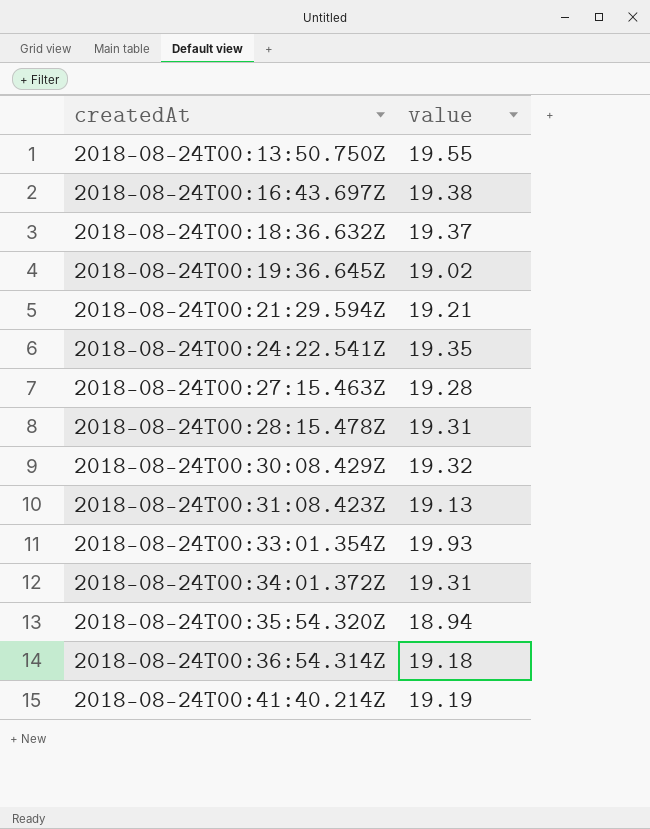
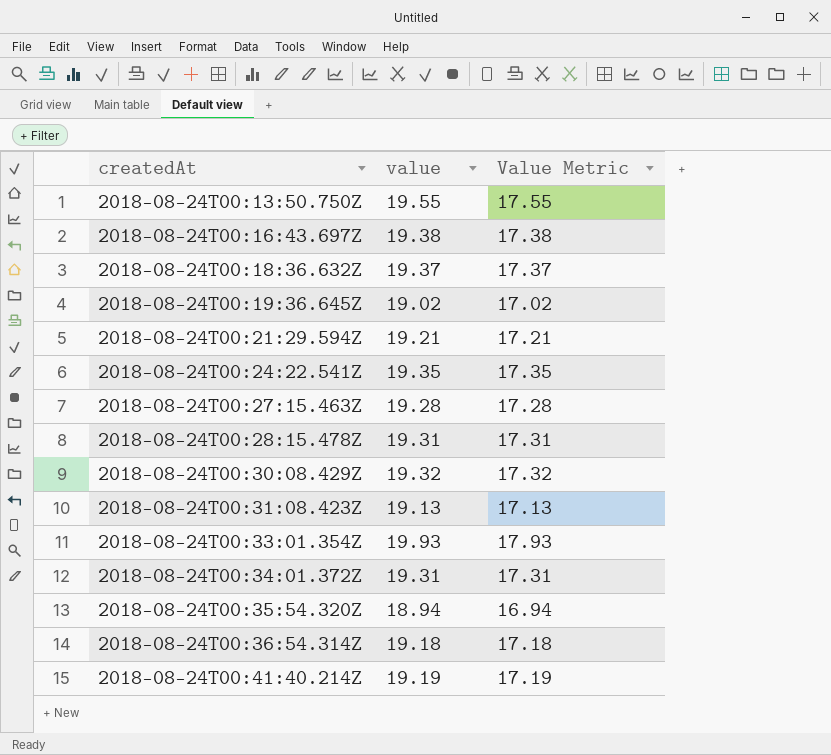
column Value Metric | formula: none -> [value] - 2

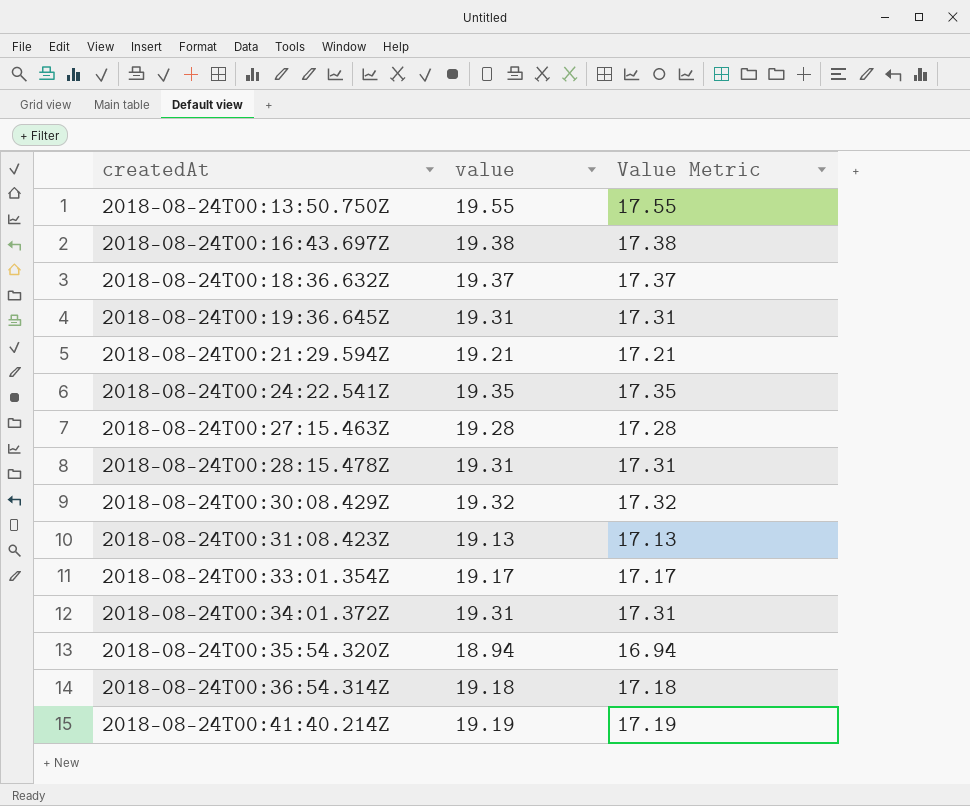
2018-08-24T00:19:36.645Z | value: 19.02 -> 19.31
2018-08-24T00:19:36.645Z | Value Metric: 17.02 -> 17.31
2018-08-24T00:33:01.354Z | value: 19.93 -> 19.17
2018-08-24T00:33:01.354Z | Value Metric: 17.93 -> 17.17

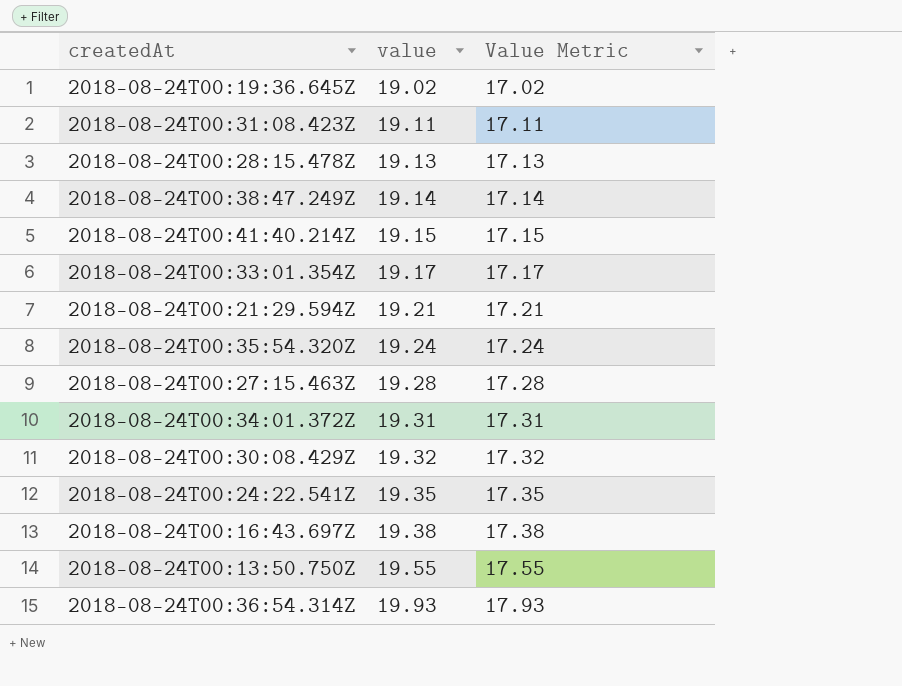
row order: createdAt ascending -> value ascending
row 2018-08-24T00:18:36.632Z: 19.37 | 17.37 -> none
2018-08-24T00:19:36.645Z | value: 19.31 -> 19.02
2018-08-24T00:19:36.645Z | Value Metric: 17.31 -> 17.02
2018-08-24T00:31:08.423Z | value: 19.13 -> 19.11
2018-08-24T00:31:08.423Z | Value Metric: 17.13 -> 17.11
2018-08-24T00:28:15.478Z | value: 19.31 -> 19.13
2018-08-24T00:28:15.478Z | Value Metric: 17.31 -> 17.13
row 2018-08-24T00:38:47.249Z: none -> 19.14 | 17.14
2018-08-24T00:41:40.214Z | value: 19.19 -> 19.15
2018-08-24T00:41:40.214Z | Value Metric: 17.19 -> 17.15
2018-08-24T00:35:54.320Z | value: 18.94 -> 19.24
2018-08-24T00:35:54.320Z | Value Metric: 16.94 -> 17.24
2018-08-24T00:36:54.314Z | value: 19.18 -> 19.93
2018-08-24T00:36:54.314Z | Value Metric: 17.18 -> 17.93

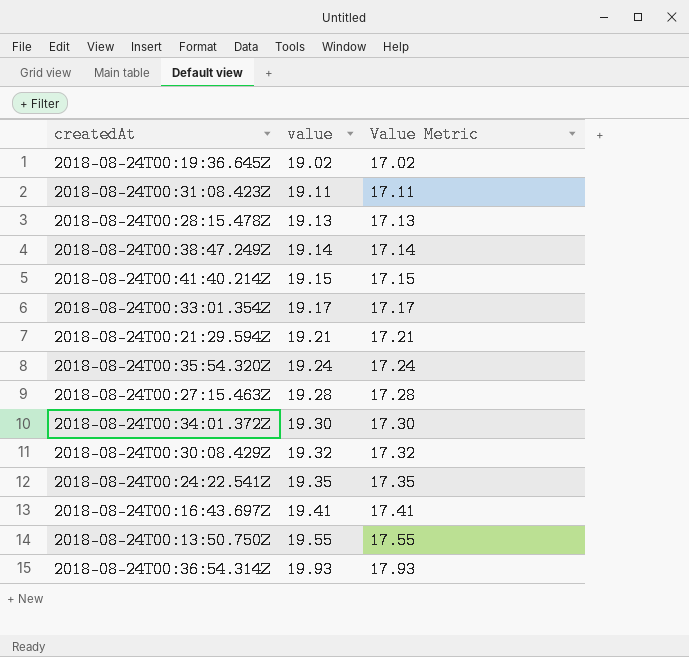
2018-08-24T00:34:01.372Z | value: 19.31 -> 19.30
2018-08-24T00:34:01.372Z | Value Metric: 17.31 -> 17.30
2018-08-24T00:16:43.697Z | value: 19.38 -> 19.41
2018-08-24T00:16:43.697Z | Value Metric: 17.38 -> 17.41

